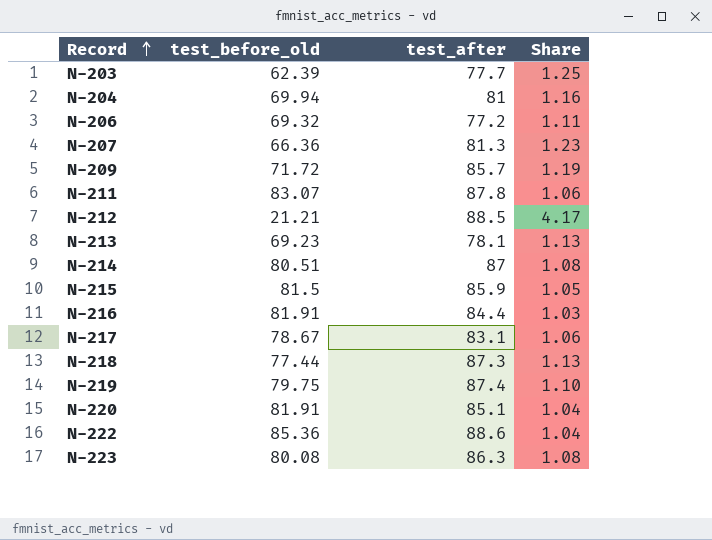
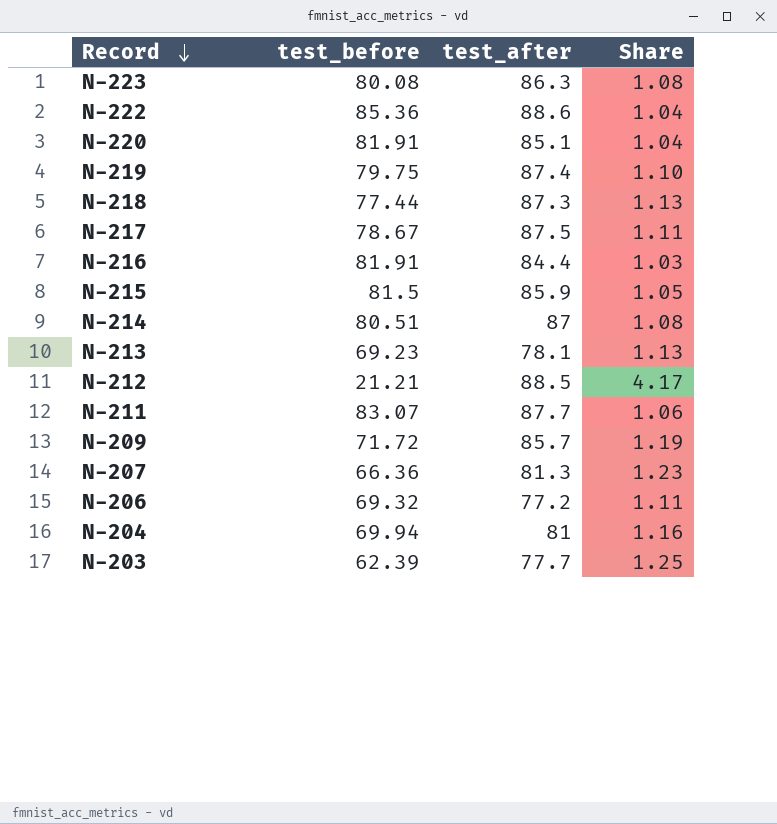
row order: Record ascending -> Record descending
column name: test_before_old -> test_before
N-217 | test_after: 83.1 -> 87.5
N-217 | Share: 1.06 -> 1.11
N-211 | test_after: 87.8 -> 87.7

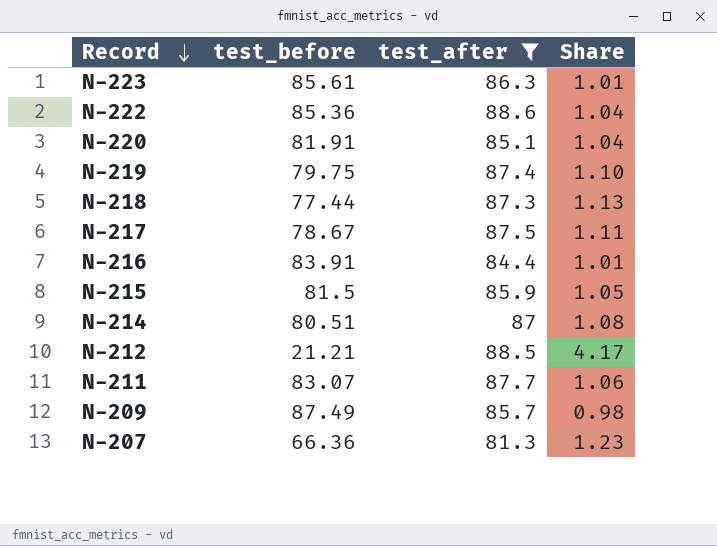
filter: none -> test_after >= 81.3
N-223 | test_before: 80.08 -> 85.61
N-223 | Share: 1.08 -> 1.01
N-216 | test_before: 81.91 -> 83.91
N-216 | Share: 1.03 -> 1.01
N-209 | test_before: 71.72 -> 87.49
N-209 | Share: 1.19 -> 0.98

